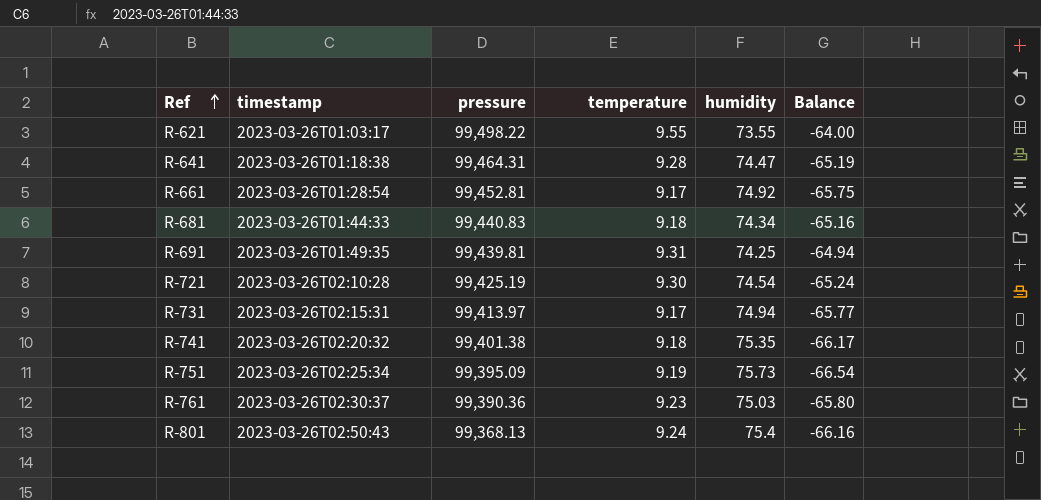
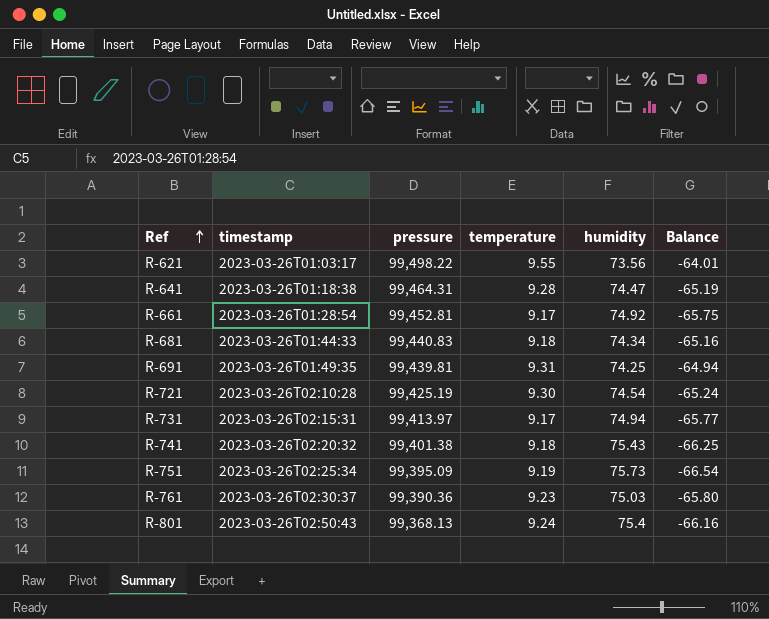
R-621 | humidity: 73.55 -> 73.56
R-621 | Balance: -64.00 -> -64.01
R-741 | humidity: 75.35 -> 75.43
R-741 | Balance: -66.17 -> -66.25

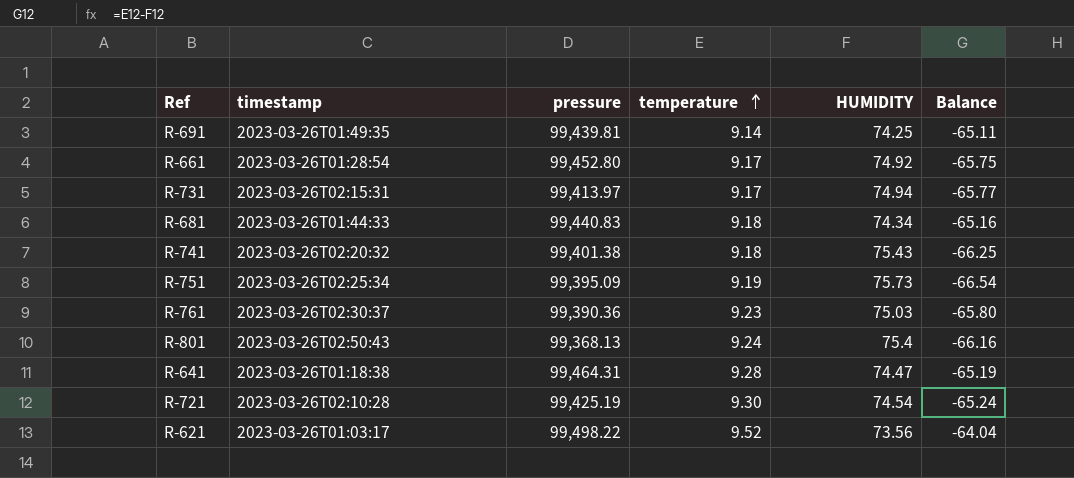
row order: Ref ascending -> temperature ascending
column name: humidity -> HUMIDITY
R-691 | temperature: 9.31 -> 9.14
R-691 | Balance: -64.94 -> -65.11
R-661 | pressure: 99,452.81 -> 99,452.80
R-621 | temperature: 9.55 -> 9.52
R-621 | Balance: -64.01 -> -64.04

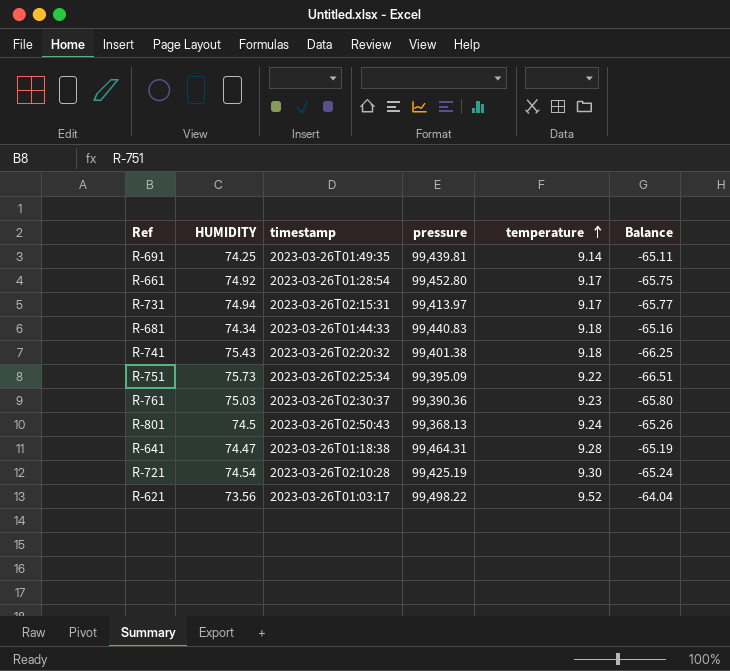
column HUMIDITY | position: 5 -> 2
R-751 | temperature: 9.19 -> 9.22
R-751 | Balance: -66.54 -> -66.51
R-801 | HUMIDITY: 75.4 -> 74.5
R-801 | Balance: -66.16 -> -65.26

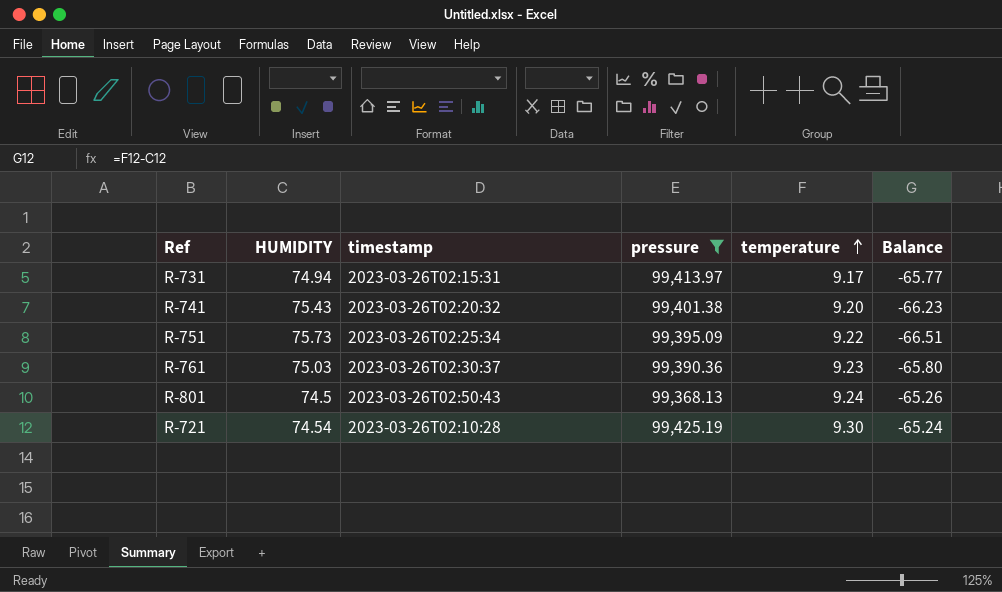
filter: none -> pressure <= 99,425.19
R-741 | temperature: 9.18 -> 9.20
R-741 | Balance: -66.25 -> -66.23

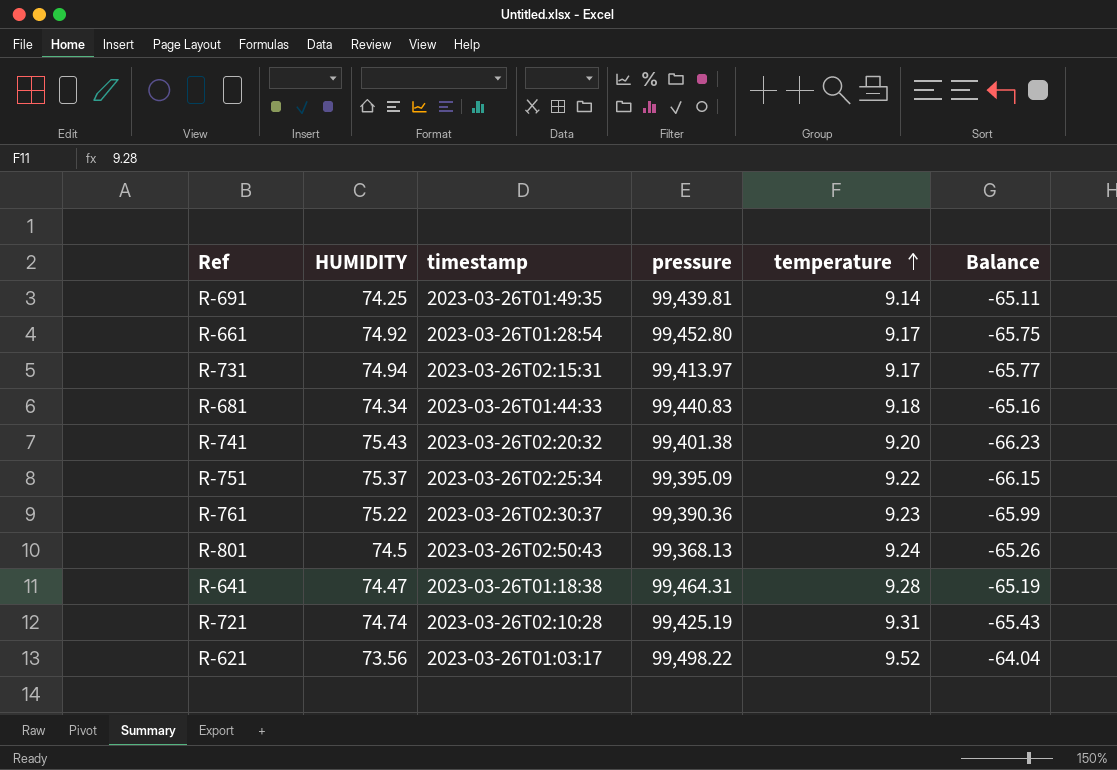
filter: pressure <= 99,425.19 -> none
R-751 | HUMIDITY: 75.73 -> 75.37
R-751 | Balance: -66.51 -> -66.15
R-761 | HUMIDITY: 75.03 -> 75.22
R-761 | Balance: -65.80 -> -65.99
R-721 | HUMIDITY: 74.54 -> 74.74
R-721 | temperature: 9.30 -> 9.31
R-721 | Balance: -65.24 -> -65.43

